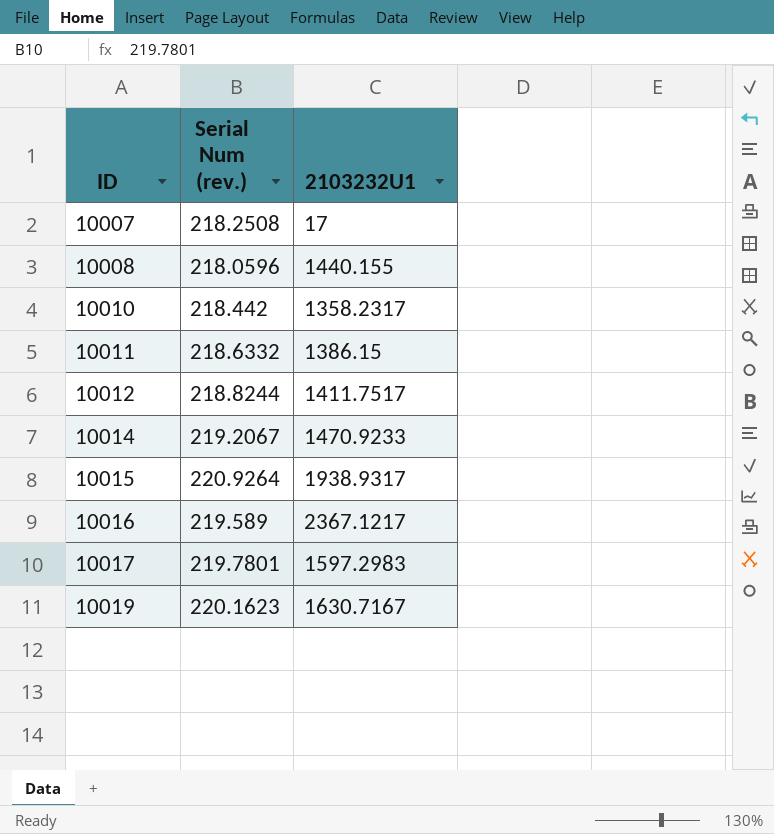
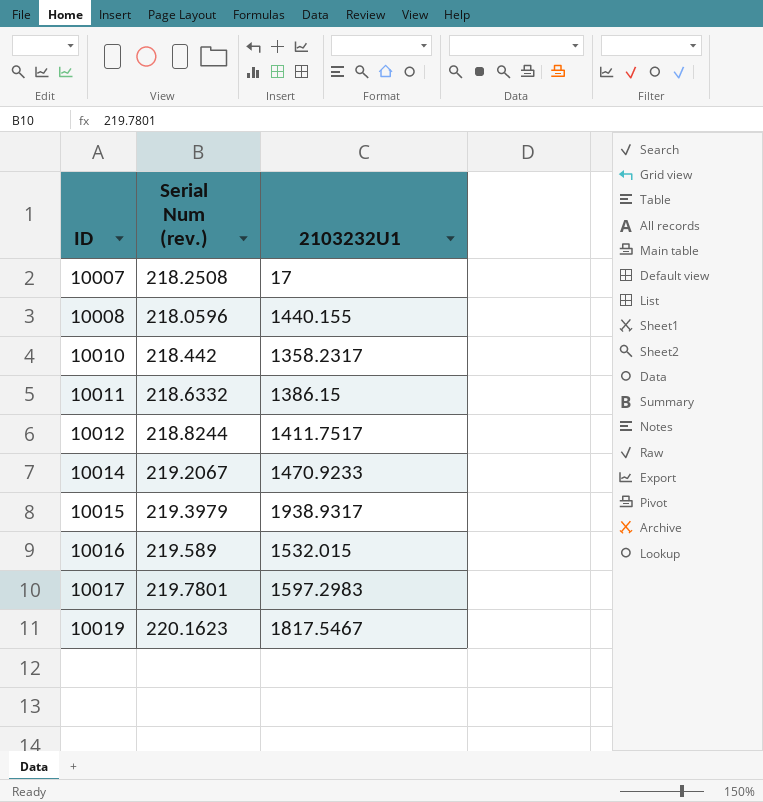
10015 | Serial Num (rev.): 220.9264 -> 219.3979
10016 | 2103232U1: 2367.1217 -> 1532.015
10019 | 2103232U1: 1630.7167 -> 1817.5467

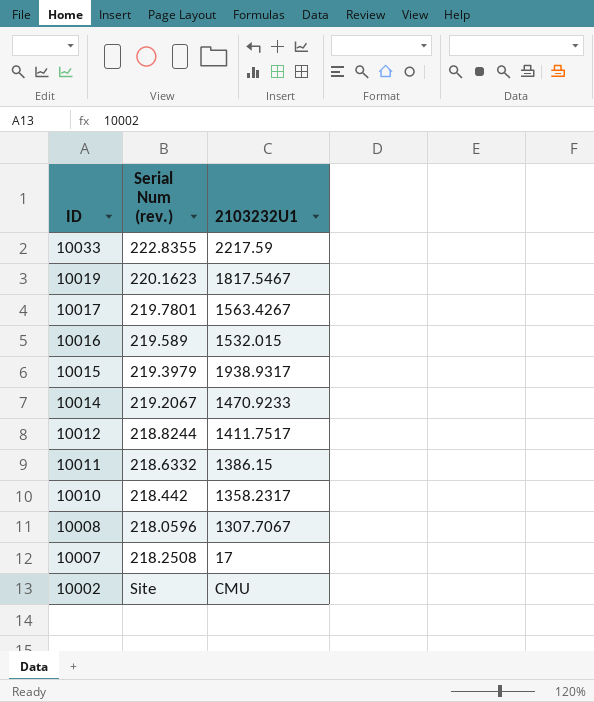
row order: ID ascending -> ID descending
row 10033: none -> 222.8355 | 2217.59
10017 | 2103232U1: 1597.2983 -> 1563.4267
10008 | 2103232U1: 1440.155 -> 1307.7067
row 10002: none -> Site | CMU

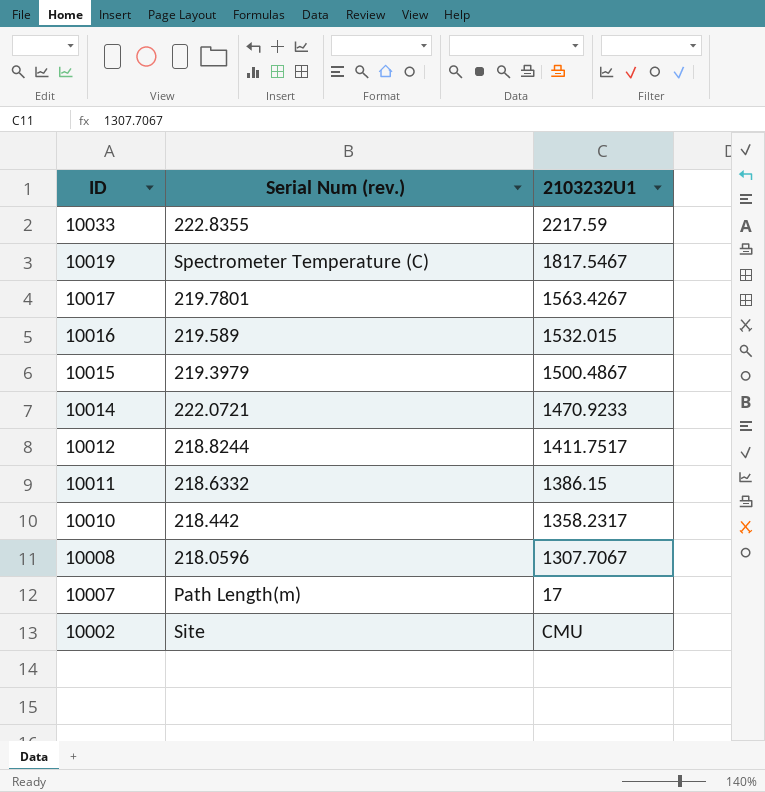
10019 | Serial Num (rev.): 220.1623 -> Spectrometer Temperature (C)
10015 | 2103232U1: 1938.9317 -> 1500.4867
10014 | Serial Num (rev.): 219.2067 -> 222.0721
10007 | Serial Num (rev.): 218.2508 -> Path Length(m)

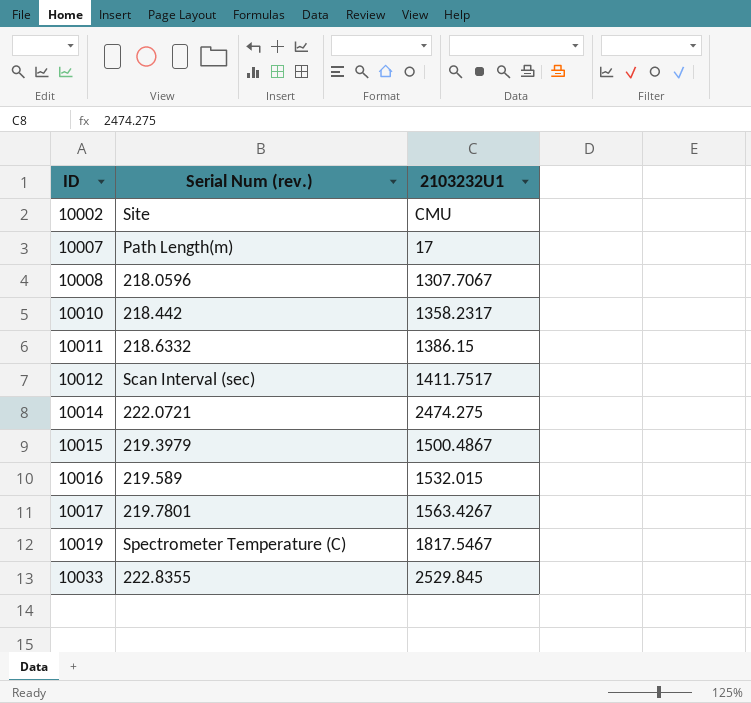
row order: ID descending -> ID ascending
10012 | Serial Num (rev.): 218.8244 -> Scan Interval (sec)
10014 | 2103232U1: 1470.9233 -> 2474.275
10033 | 2103232U1: 2217.59 -> 2529.845

